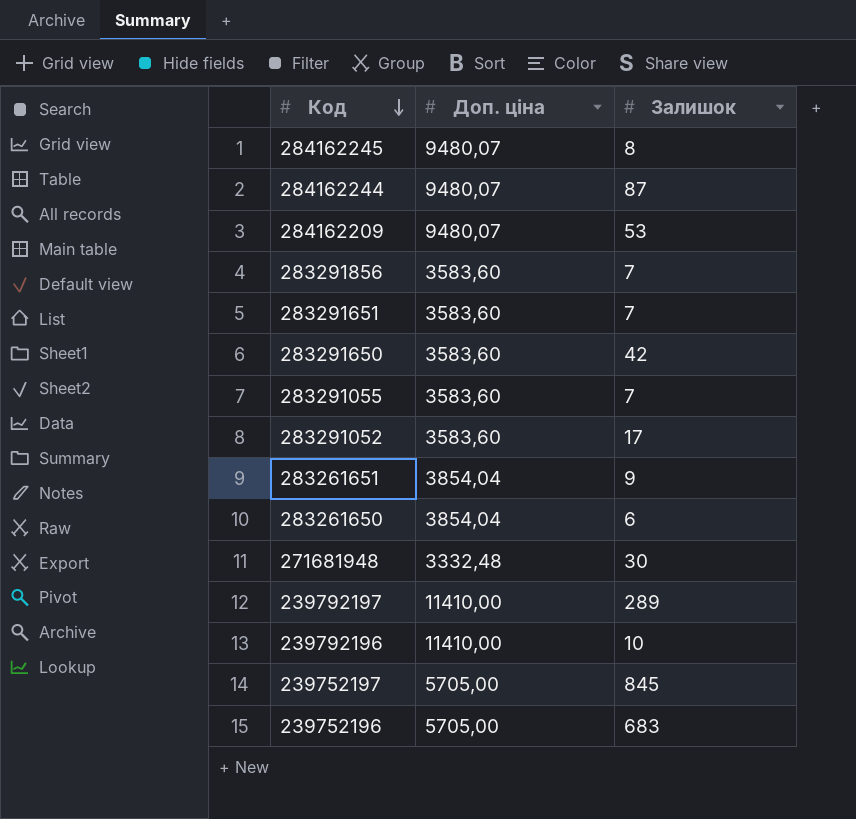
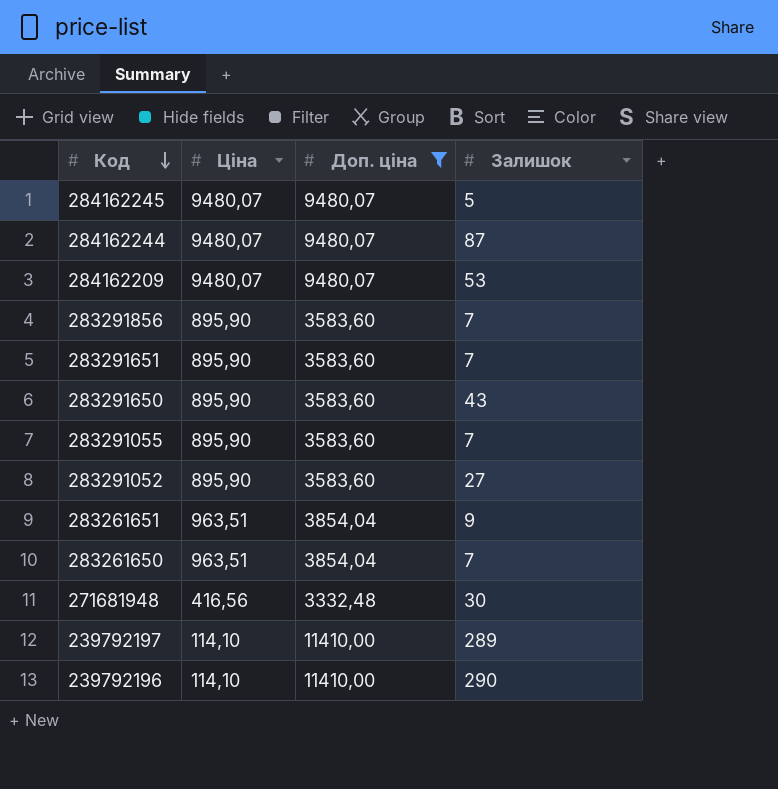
filter: none -> Доп. ціна != 5705,00
column Ціна | position: none -> 2
284162245 | Залишок: 8 -> 5
283291650 | Залишок: 42 -> 43
283291052 | Залишок: 17 -> 27
283261650 | Залишок: 6 -> 7
239792196 | Залишок: 10 -> 290

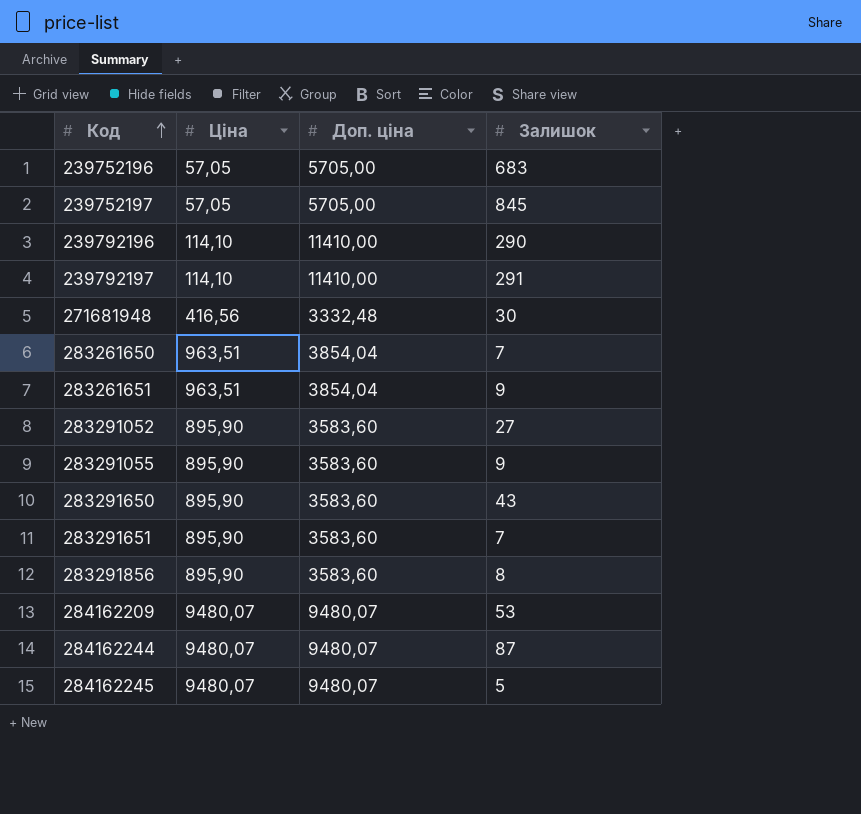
filter: Доп. ціна != 5705,00 -> none
row order: Код descending -> Код ascending
239792197 | Залишок: 289 -> 291
283291055 | Залишок: 7 -> 9
283291856 | Залишок: 7 -> 8

